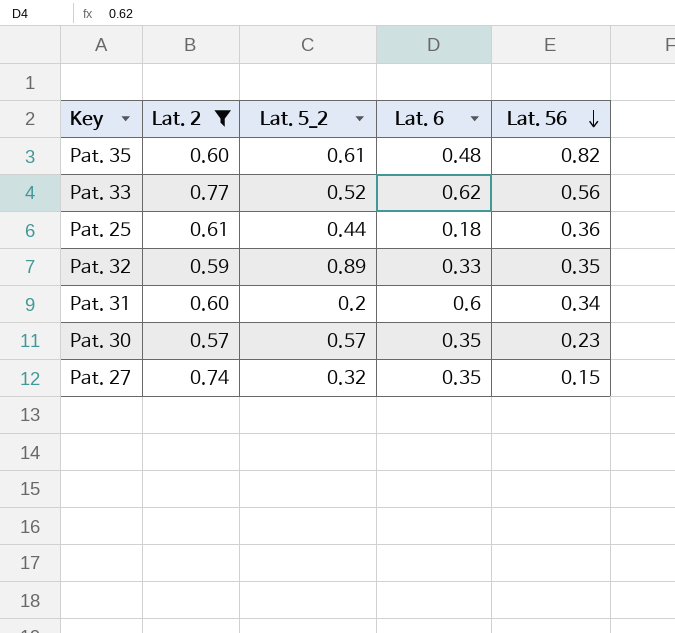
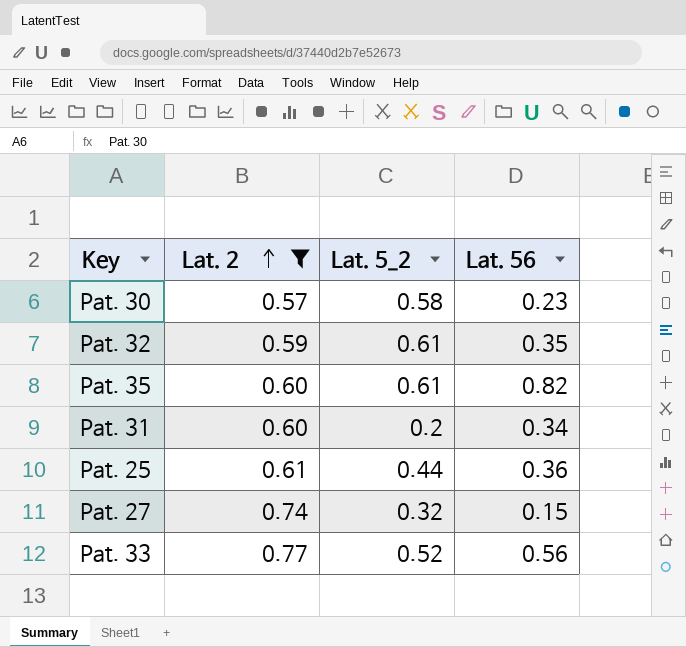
row order: Lat. 56 descending -> Lat. 2 ascending
column Lat. 6 | position: 4 -> none
Pat. 30 | Lat. 5_2: 0.57 -> 0.58
Pat. 32 | Lat. 5_2: 0.89 -> 0.61

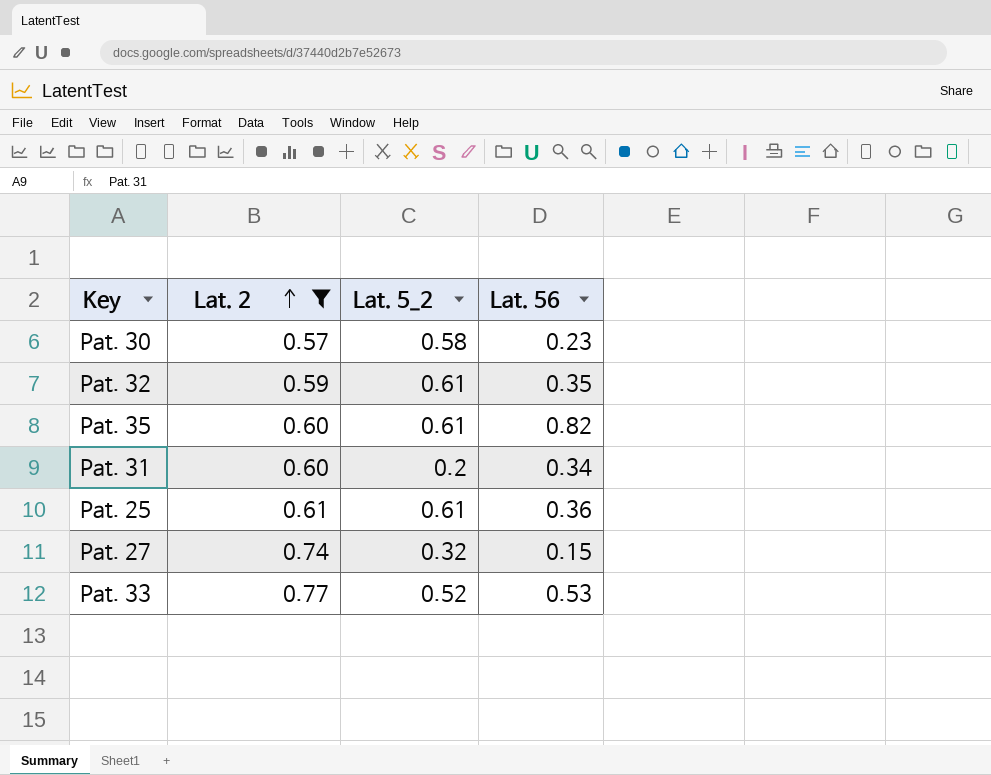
Pat. 25 | Lat. 5_2: 0.44 -> 0.61
Pat. 33 | Lat. 56: 0.56 -> 0.53

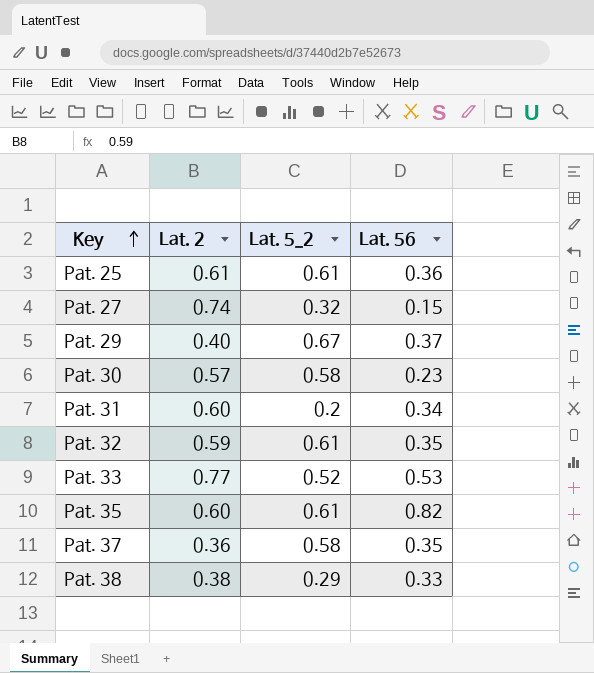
filter: Lat. 2 >= 0.57 -> none
row order: Lat. 2 ascending -> Key ascending

